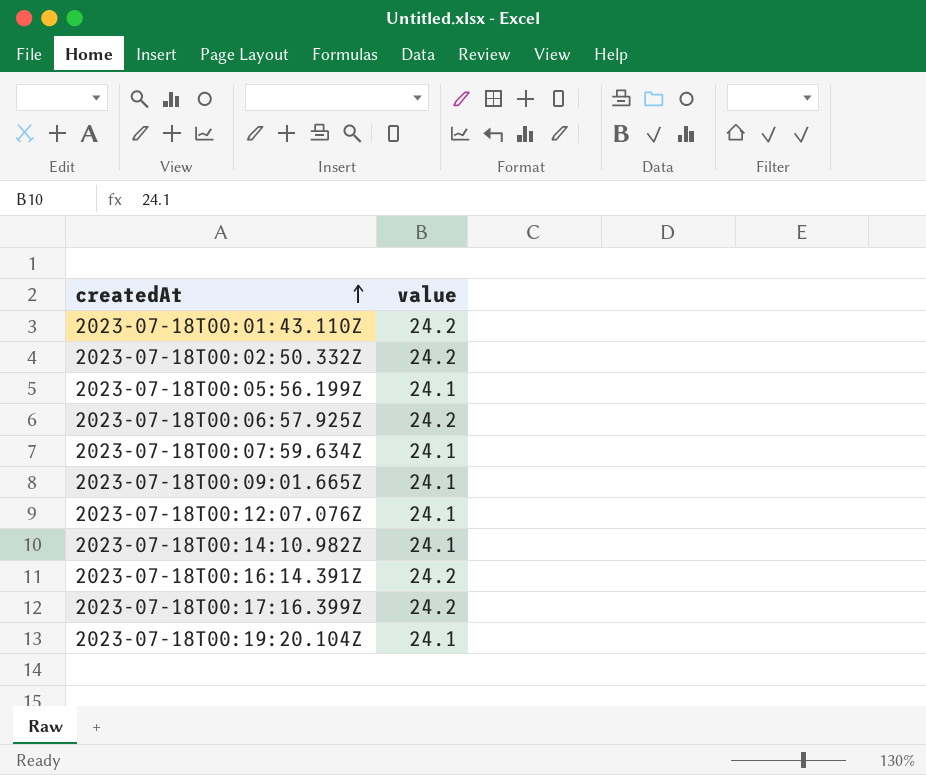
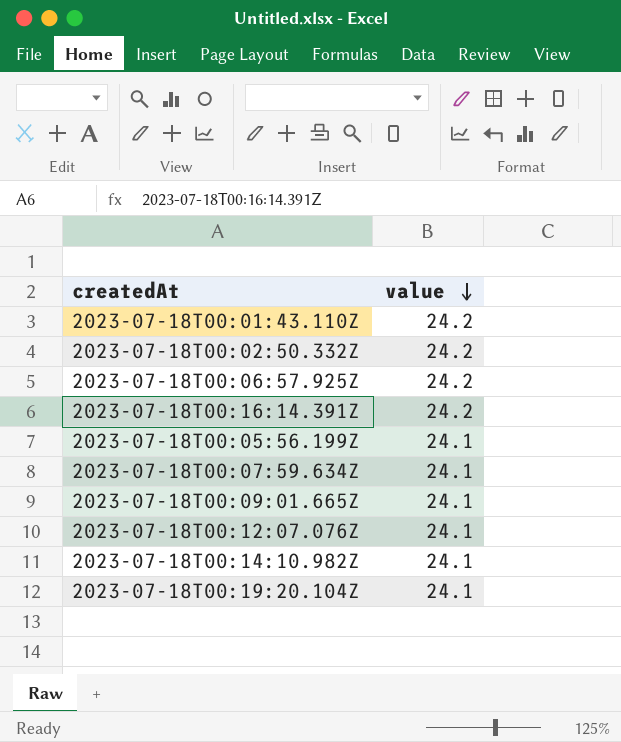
row order: createdAt ascending -> value descending
row 2023-07-18T00:17:16.399Z: 24.2 -> none

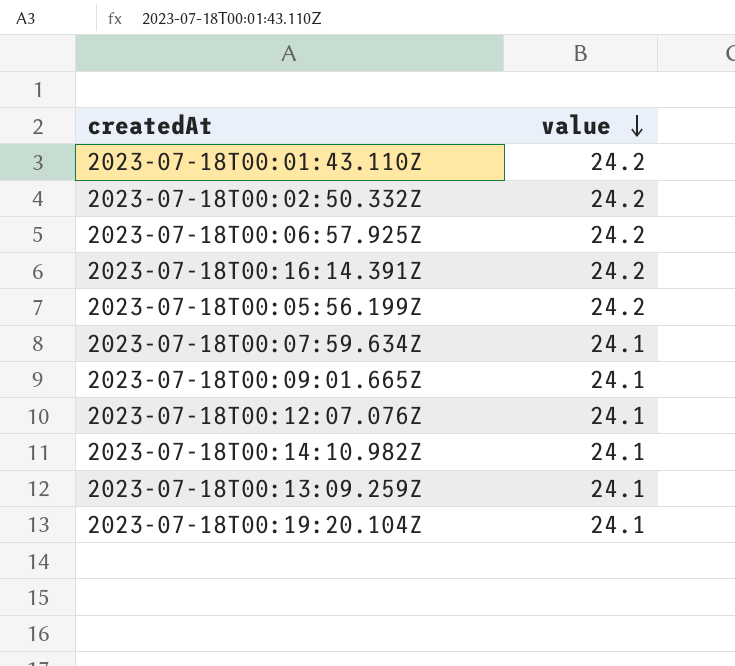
2023-07-18T00:05:56.199Z | value: 24.1 -> 24.2
row 2023-07-18T00:13:09.259Z: none -> 24.1

